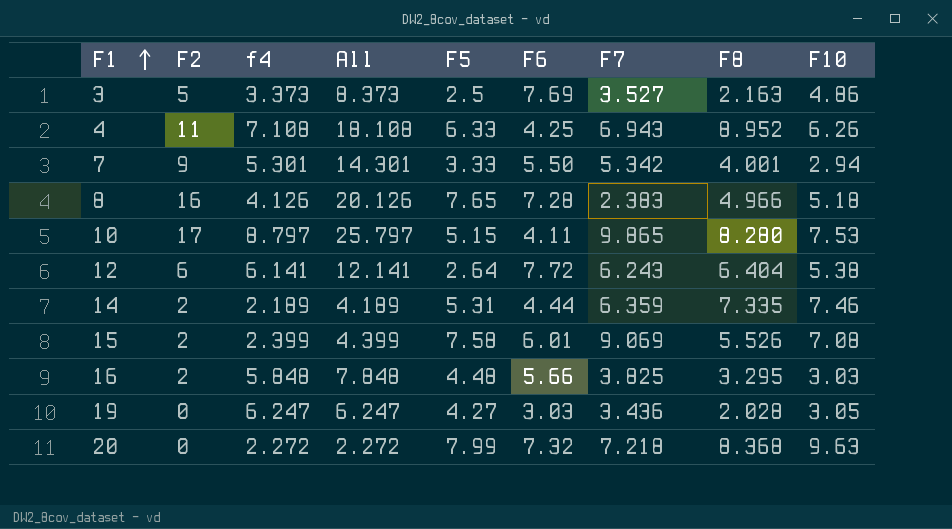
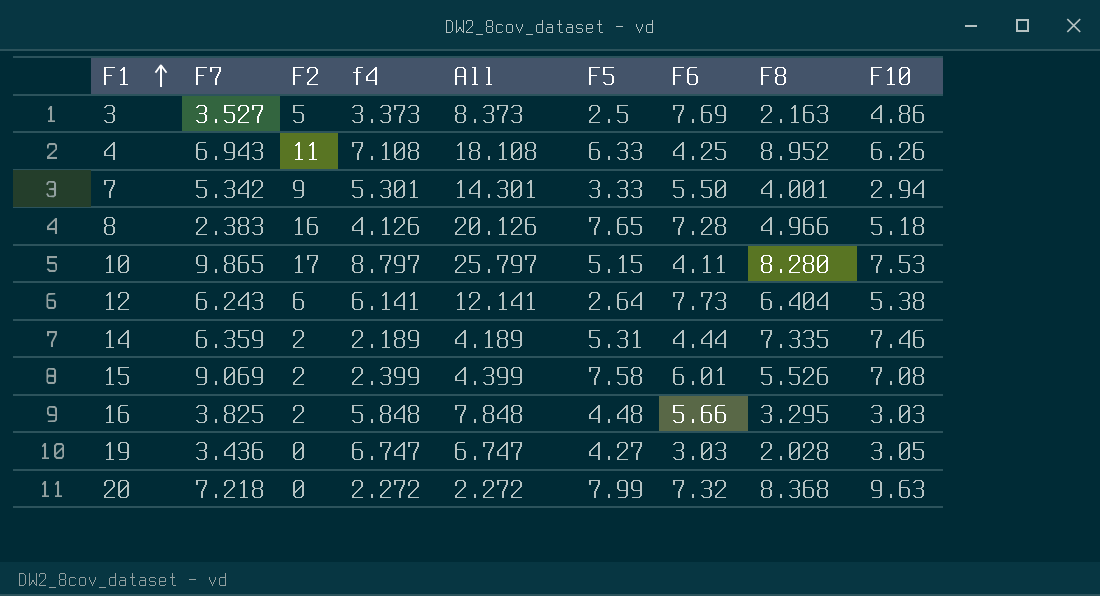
column F7 | position: 7 -> 2
12 | F6: 7.72 -> 7.73
19 | f4: 6.247 -> 6.747
19 | All: 6.247 -> 6.747

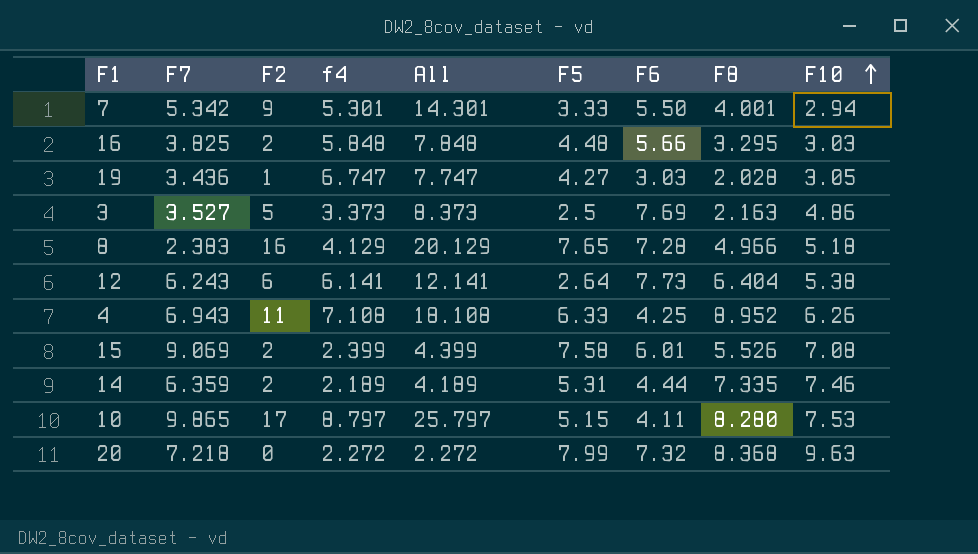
row order: F1 ascending -> F10 ascending
19 | F2: 0 -> 1
19 | All: 6.747 -> 7.747
8 | f4: 4.126 -> 4.129
8 | All: 20.126 -> 20.129

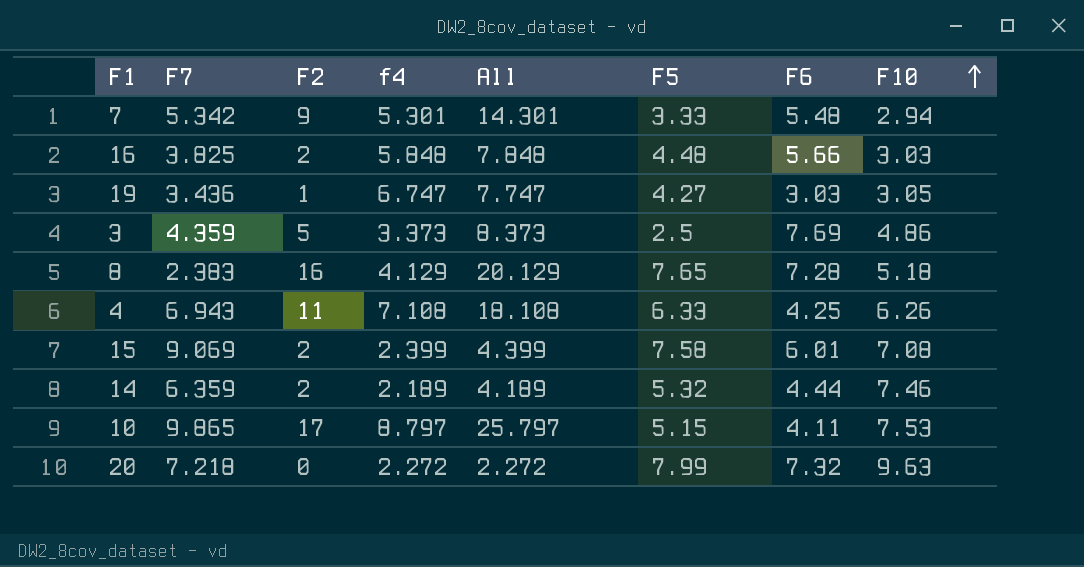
column F8 | position: 8 -> none
row 12: 6.243 | 6 | 6.141 | 12.141 | 2.64 | 7.73 | 6.404 | 5.38 -> none
7 | F6: 5.50 -> 5.48
3 | F7: 3.527 -> 4.359
14 | F5: 5.31 -> 5.32

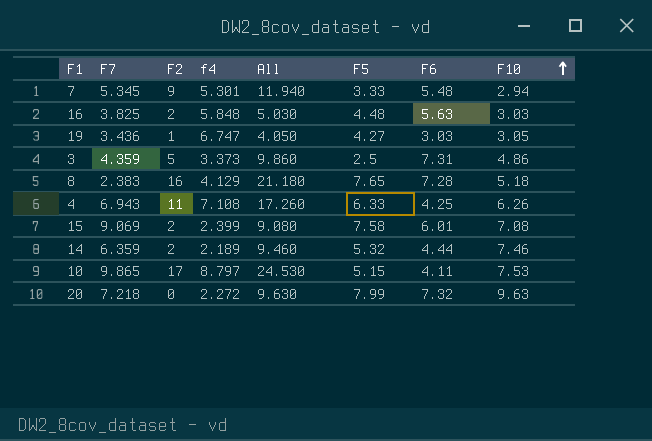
column All | formula: [F2] + [f4] -> [F2] + [F10]
7 | F7: 5.342 -> 5.345
16 | F6: 5.66 -> 5.63
3 | F6: 7.69 -> 7.31

